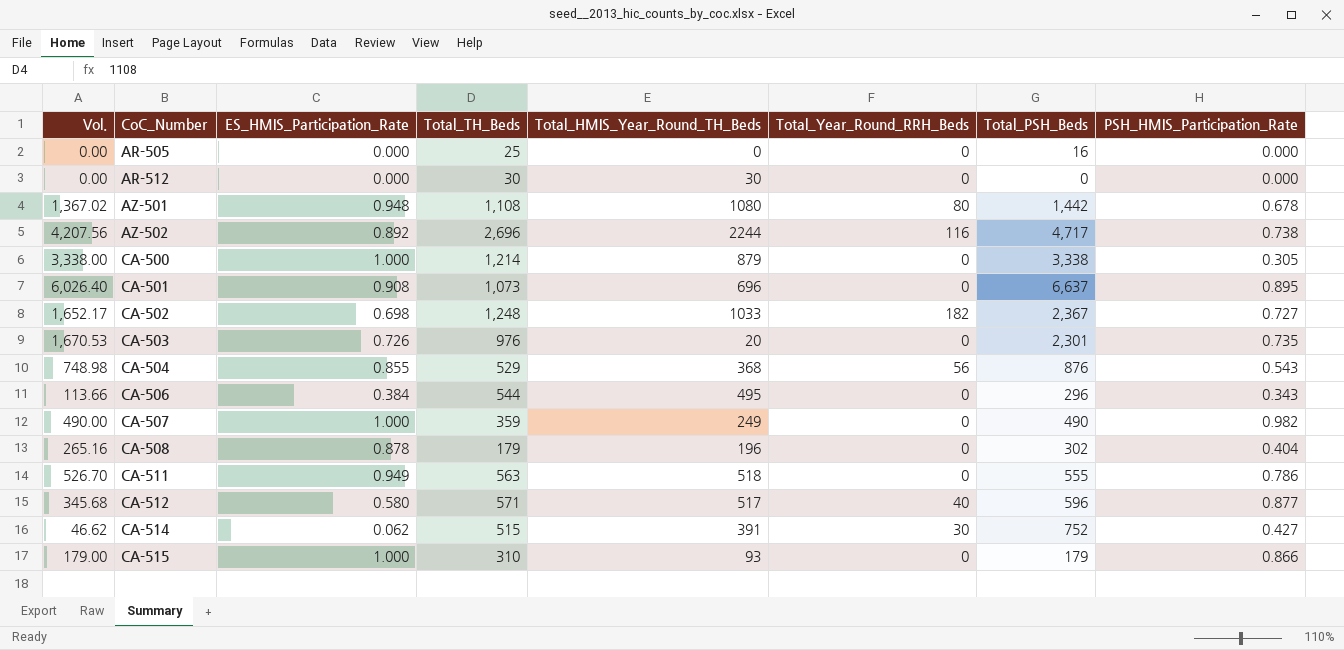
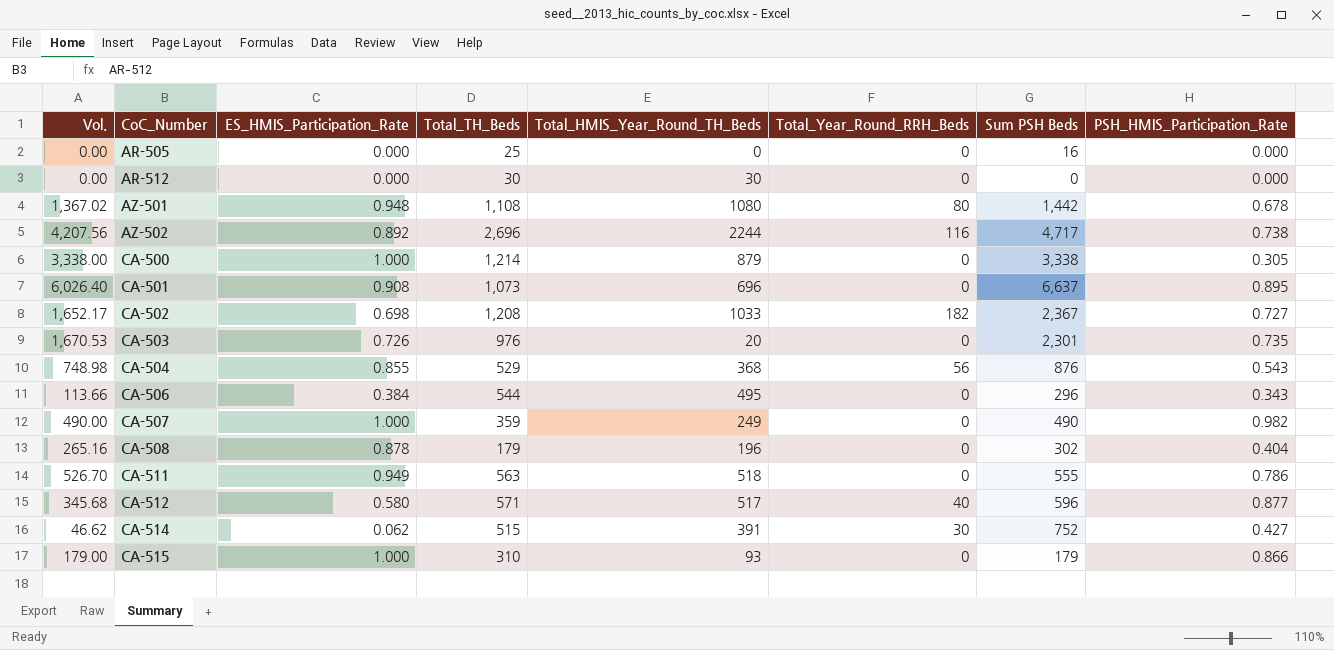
column name: Total_PSH_Beds -> Sum PSH Beds
CA-502 | Total_TH_Beds: 1,248 -> 1,208

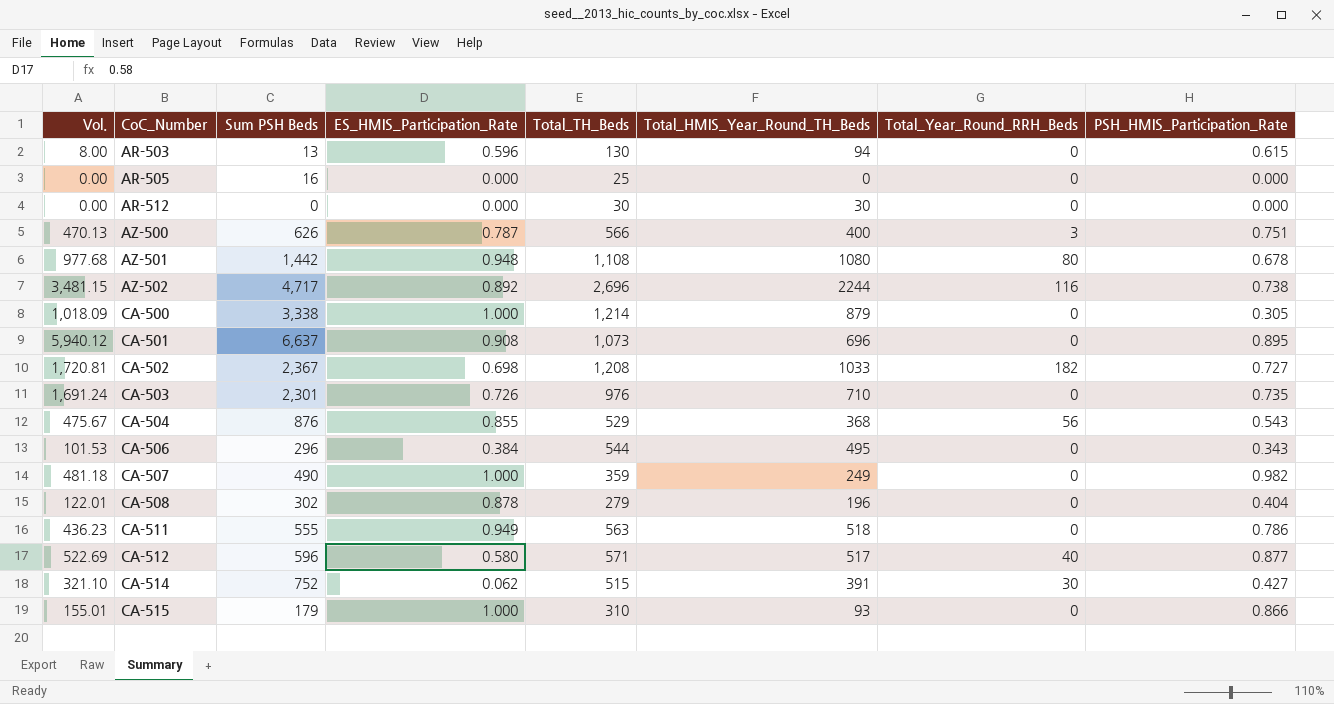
column Vol. | formula: [ES_HMIS_Participation_Rate] * [Sum PSH Beds] -> [Sum PSH Beds] * [PSH_HMIS_Participation_Rate]
column Sum PSH Beds | position: 7 -> 3
row AR-503: none -> 8.00 | 13 | 0.596 | 130 | 94 | 0 | 0.615
row AZ-500: none -> 470.13 | 626 | 0.787 | 566 | 400 | 3 | 0.751
CA-503 | Total_HMIS_Year_Round_TH_Beds: 20 -> 710
CA-508 | Total_TH_Beds: 179 -> 279

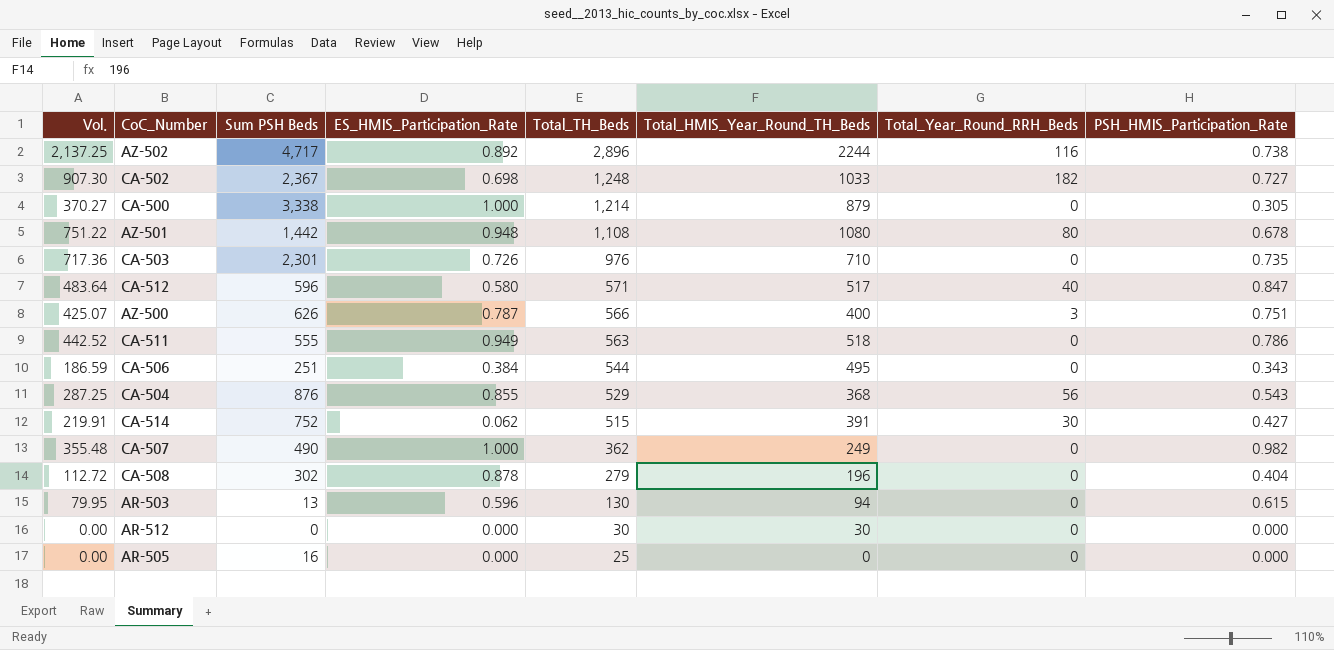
row order: CoC_Number ascending -> Total_TH_Beds descending
column Vol. | formula: [Sum PSH Beds] * [PSH_HMIS_Participation_Rate] -> [Total_TH_Beds] * [PSH_HMIS_Participation_Rate]
row CA-501: 5,940.12 | 6,637 | 0.908 | 1,073 | 696 | 0 | 0.895 -> none
row CA-515: 155.01 | 179 | 1.000 | 310 | 93 | 0 | 0.866 -> none
AZ-502 | Total_TH_Beds: 2,696 -> 2,896
CA-502 | Total_TH_Beds: 1,208 -> 1,248
CA-512 | PSH_HMIS_Participation_Rate: 0.877 -> 0.847
CA-506 | Sum PSH Beds: 296 -> 251
CA-507 | Total_TH_Beds: 359 -> 362

